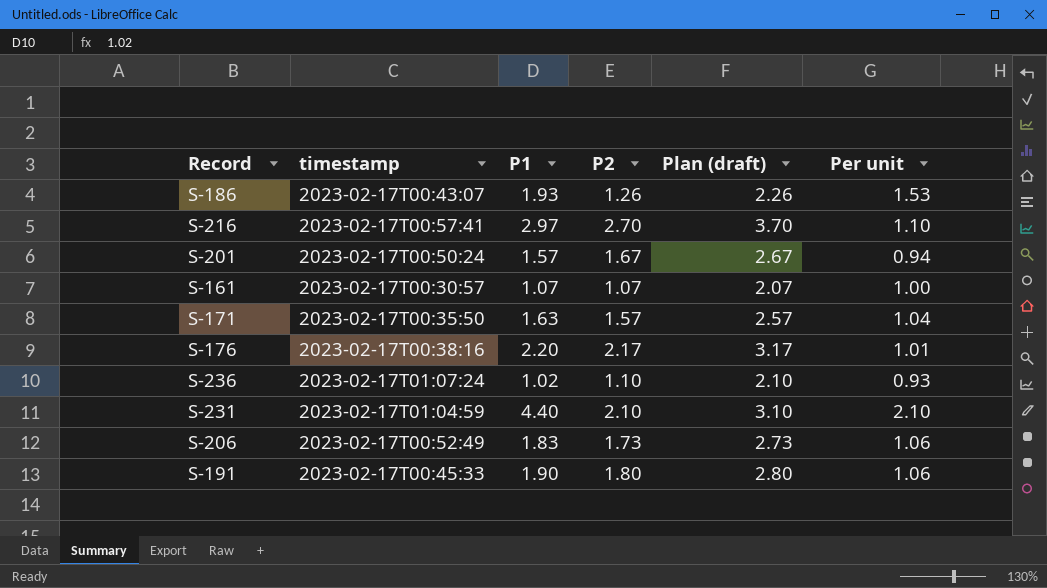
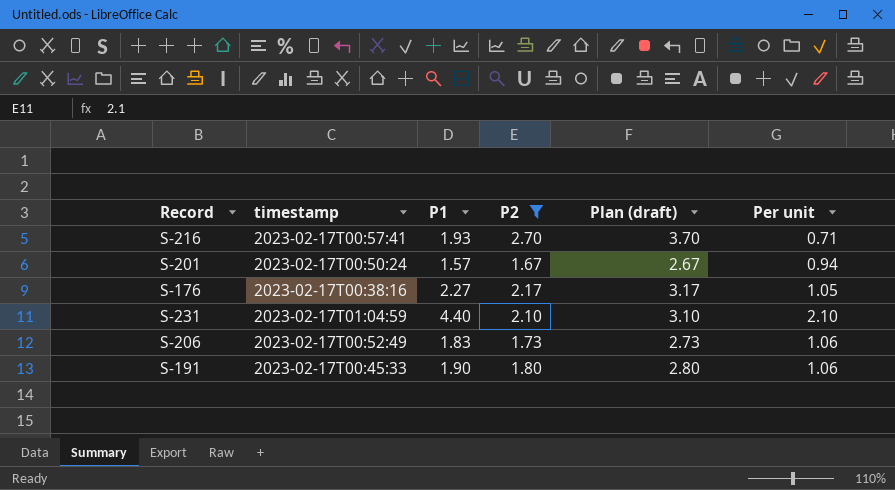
filter: none -> P2 >= 1.67
S-216 | P1: 2.97 -> 1.93
S-216 | Per unit: 1.10 -> 0.71
S-176 | P1: 2.20 -> 2.27
S-176 | Per unit: 1.01 -> 1.05

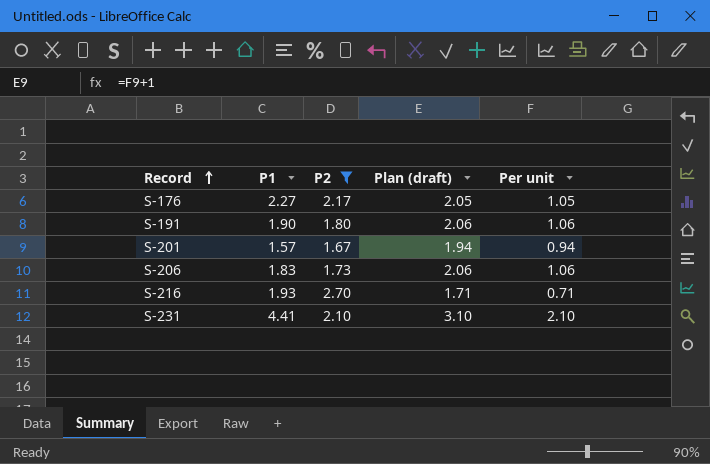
row order: none -> Record ascending
column timestamp | position: 2 -> none
column Plan (draft) | formula: [P2] + 1 -> [Per unit] + 1
S-231 | P1: 4.40 -> 4.41

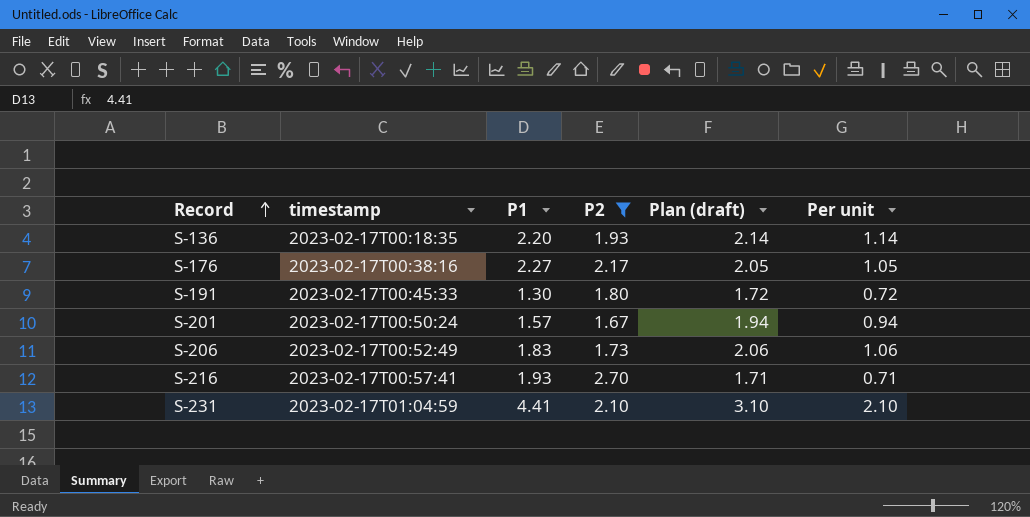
column timestamp | position: none -> 2
row S-136: none -> 2023-02-17T00:18:35 | 2.20 | 1.93 | 2.14 | 1.14
S-191 | P1: 1.90 -> 1.30
S-191 | Plan (draft): 2.06 -> 1.72
S-191 | Per unit: 1.06 -> 0.72

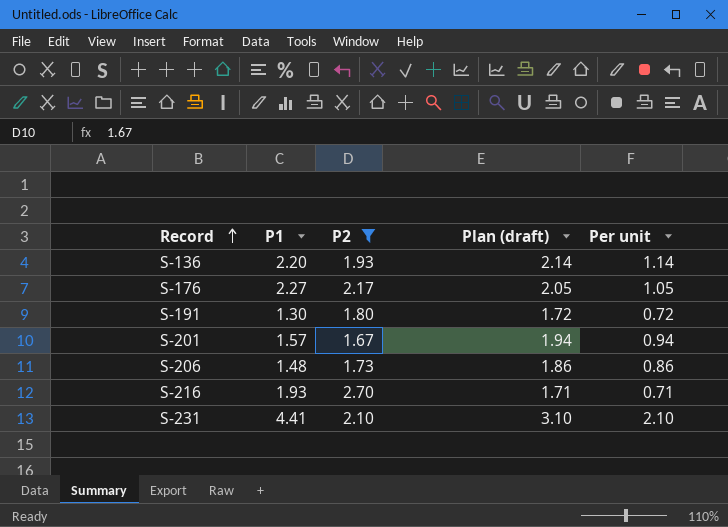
column timestamp | position: 2 -> none
S-206 | P1: 1.83 -> 1.48
S-206 | Plan (draft): 2.06 -> 1.86
S-206 | Per unit: 1.06 -> 0.86

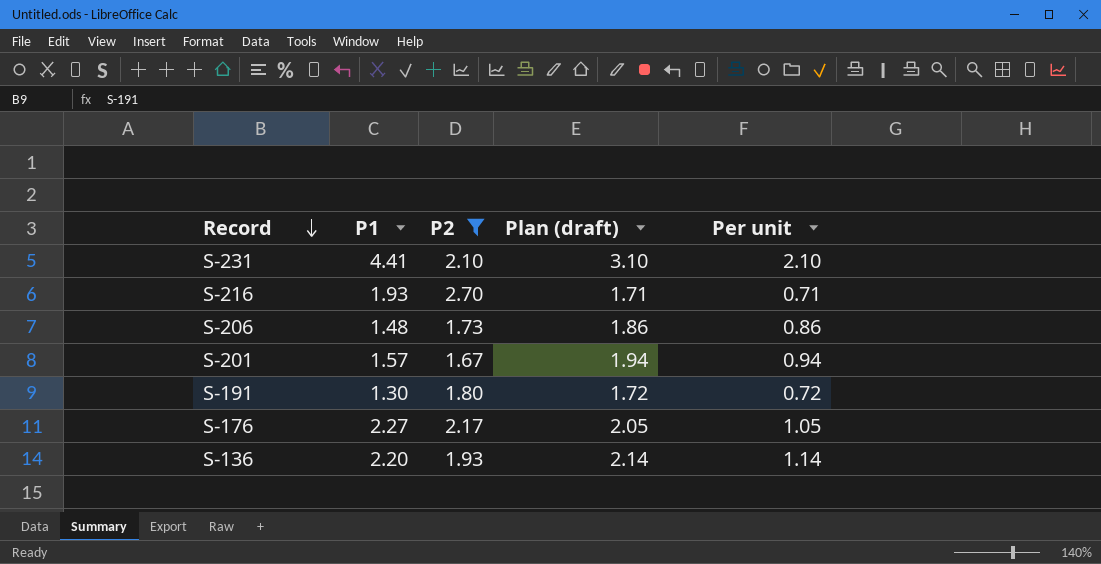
row order: Record ascending -> Record descending

